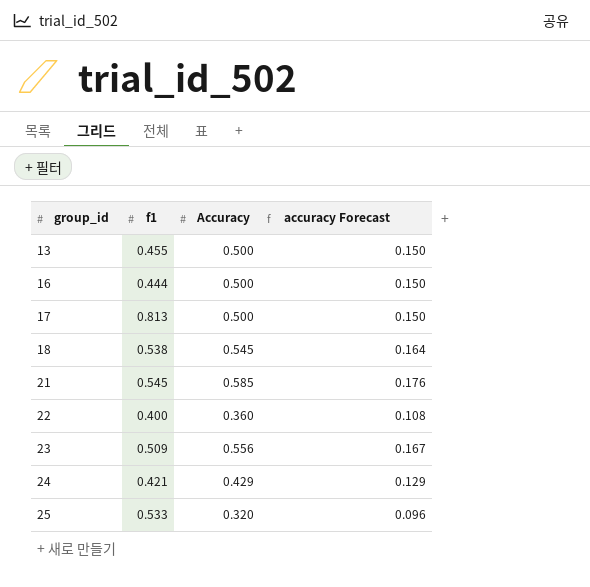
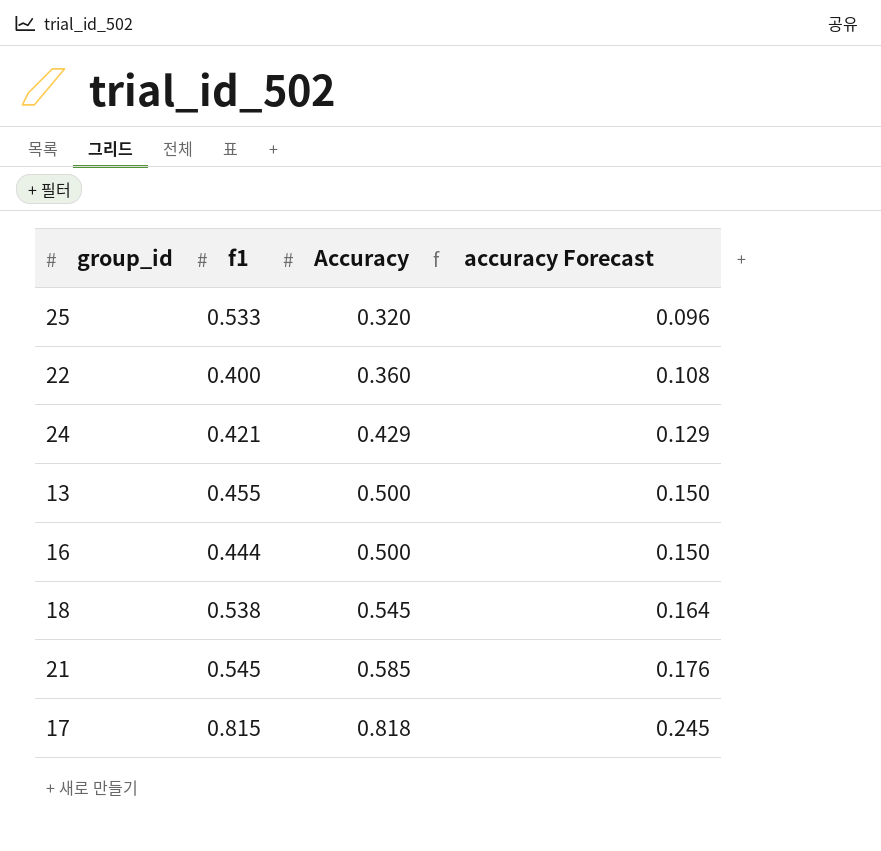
row order: group_id ascending -> Accuracy ascending
row 23: 0.509 | 0.556 | 0.167 -> none
17 | f1: 0.813 -> 0.815
17 | Accuracy: 0.500 -> 0.818
17 | accuracy Forecast: 0.150 -> 0.245

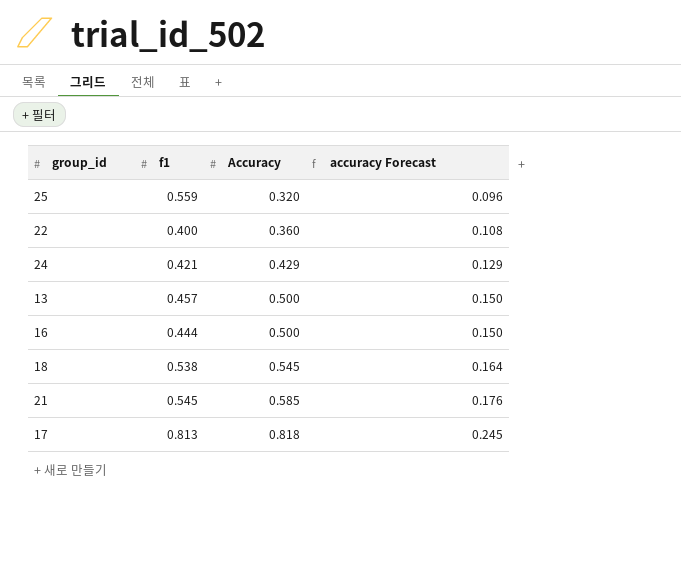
25 | f1: 0.533 -> 0.559
13 | f1: 0.455 -> 0.457
17 | f1: 0.815 -> 0.813

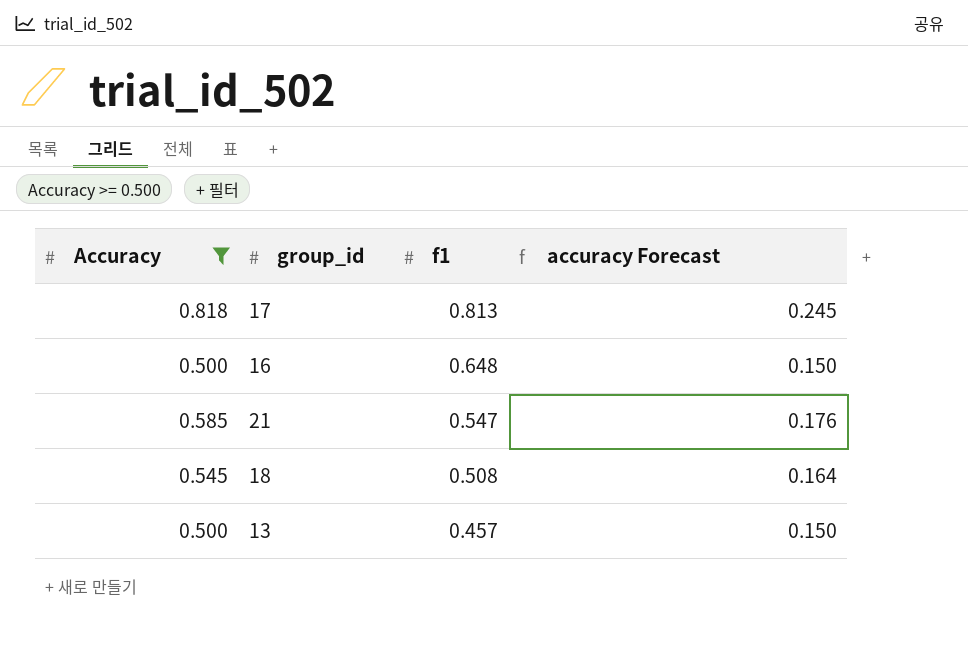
filter: none -> Accuracy >= 0.500
row order: Accuracy ascending -> f1 descending
column Accuracy | position: 3 -> 1
16 | f1: 0.444 -> 0.648
21 | f1: 0.545 -> 0.547
18 | f1: 0.538 -> 0.508

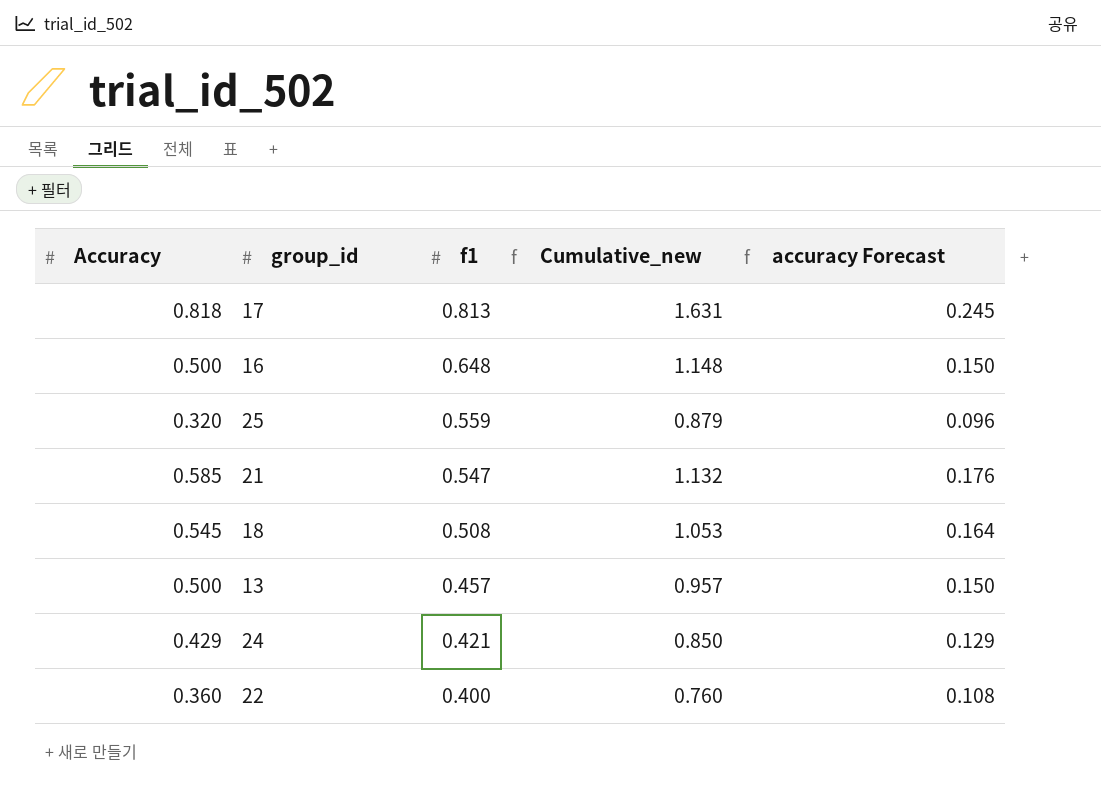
filter: Accuracy >= 0.500 -> none
column Cumulative_new | formula: none -> [Accuracy] + [f1]

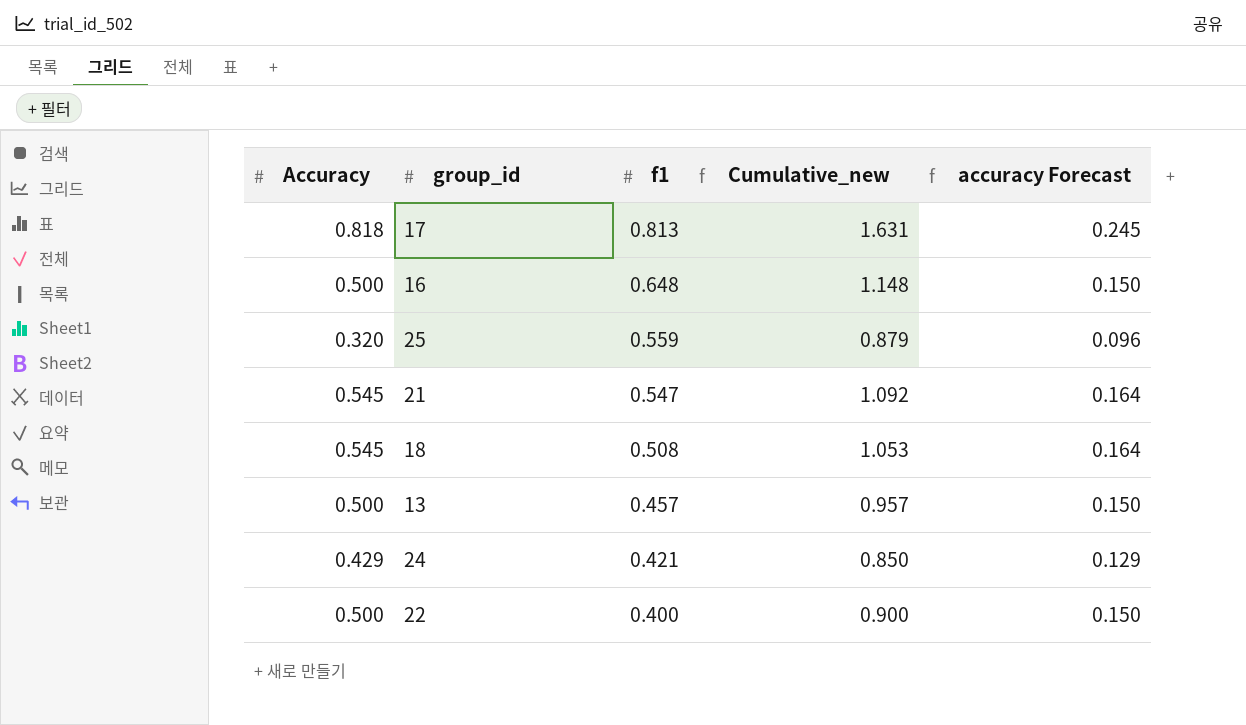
21 | Accuracy: 0.585 -> 0.545
21 | Cumulative_new: 1.132 -> 1.092
21 | accuracy Forecast: 0.176 -> 0.164
22 | Accuracy: 0.360 -> 0.500
22 | Cumulative_new: 0.760 -> 0.900
22 | accuracy Forecast: 0.108 -> 0.150

